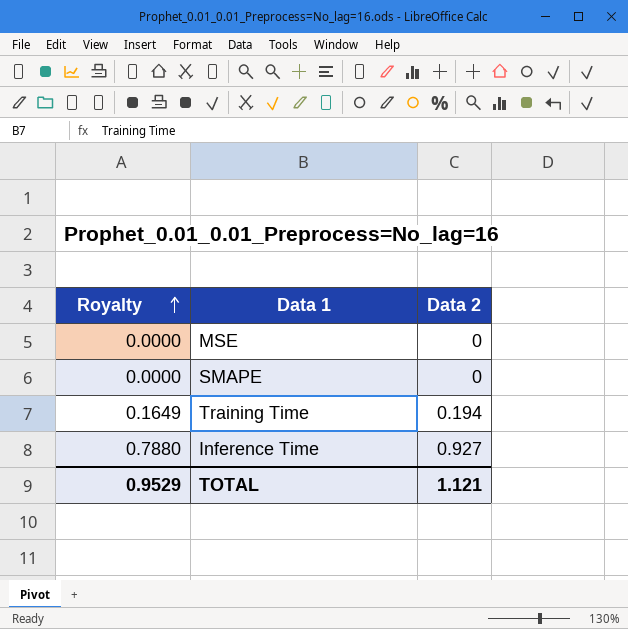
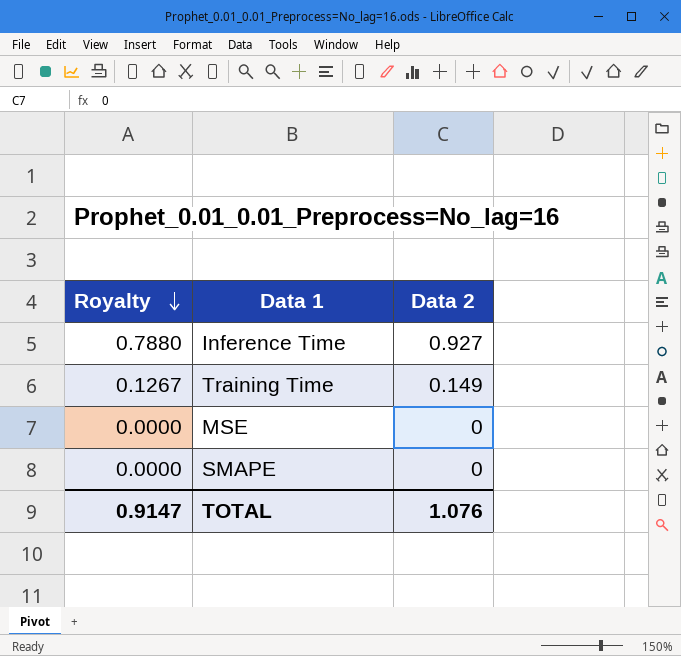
row order: Royalty ascending -> Royalty descending
Training Time | Royalty: 0.1649 -> 0.1267
Training Time | Data 2: 0.194 -> 0.149
TOTAL | Royalty: 0.9529 -> 0.9147
TOTAL | Data 2: 1.121 -> 1.076

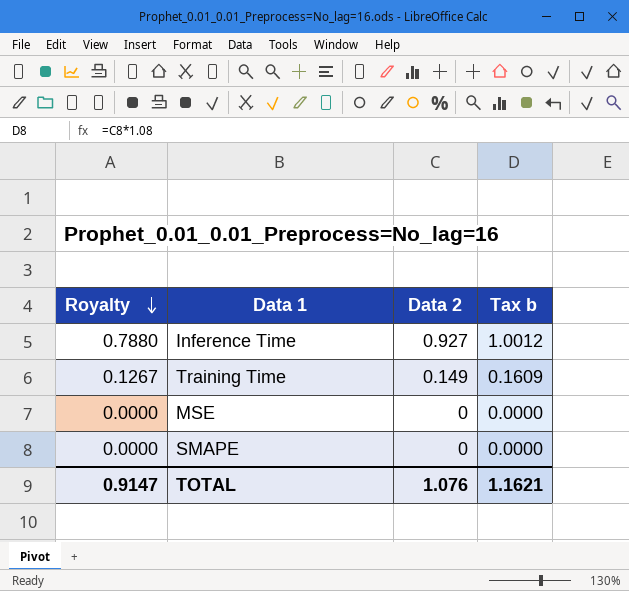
column Tax b | formula: none -> [Data 2] * 1.08

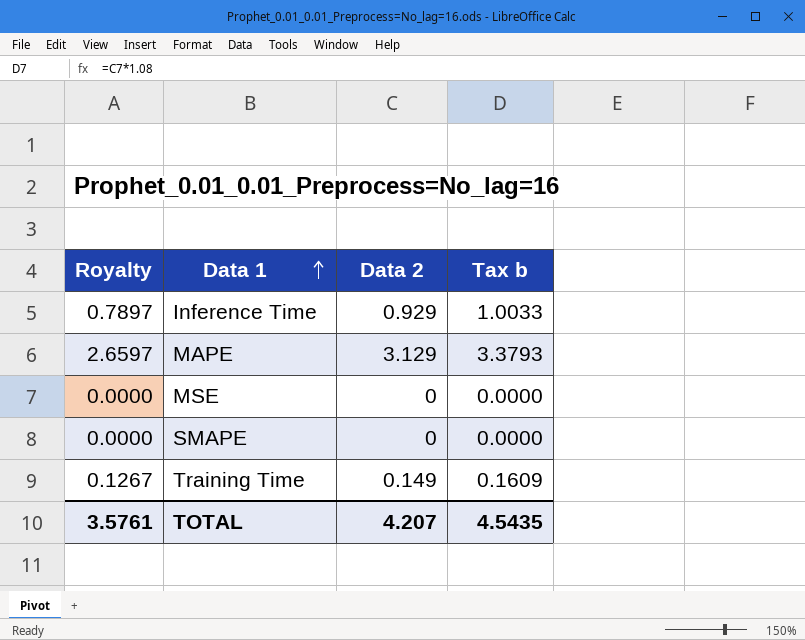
row order: Royalty descending -> Data 1 ascending
Inference Time | Royalty: 0.7880 -> 0.7897
Inference Time | Data 2: 0.927 -> 0.929
Inference Time | Tax b: 1.0012 -> 1.0033
row MAPE: none -> 2.6597 | 3.129 | 3.3793
TOTAL | Royalty: 0.9147 -> 3.5761
TOTAL | Data 2: 1.076 -> 4.207
TOTAL | Tax b: 1.1621 -> 4.5435

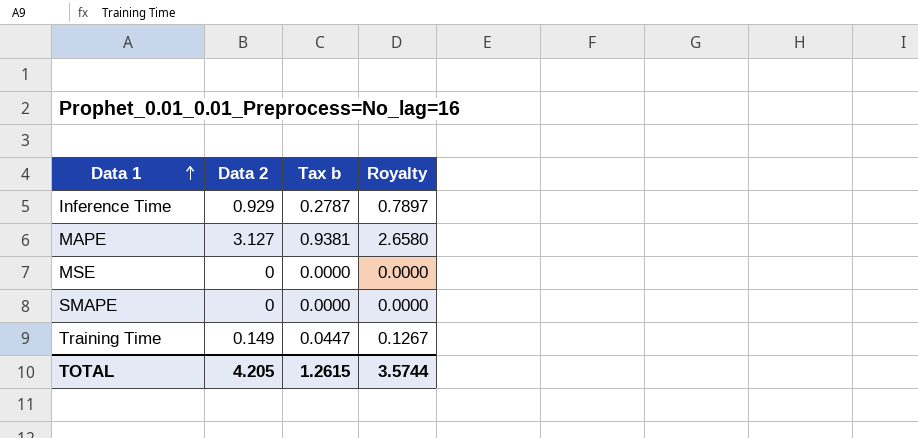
column Tax b | formula: [Data 2] * 1.08 -> [Data 2] * 0.3
column Royalty | position: 1 -> 4
MAPE | Data 2: 3.129 -> 3.127
MAPE | Royalty: 2.6597 -> 2.6580
TOTAL | Data 2: 4.207 -> 4.205
TOTAL | Tax b: 4.5435 -> 1.2615
TOTAL | Royalty: 3.5761 -> 3.5744

